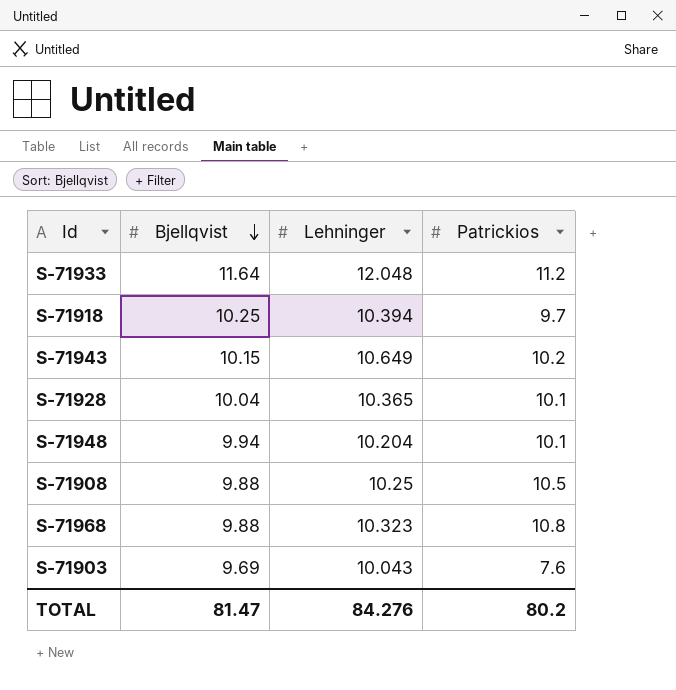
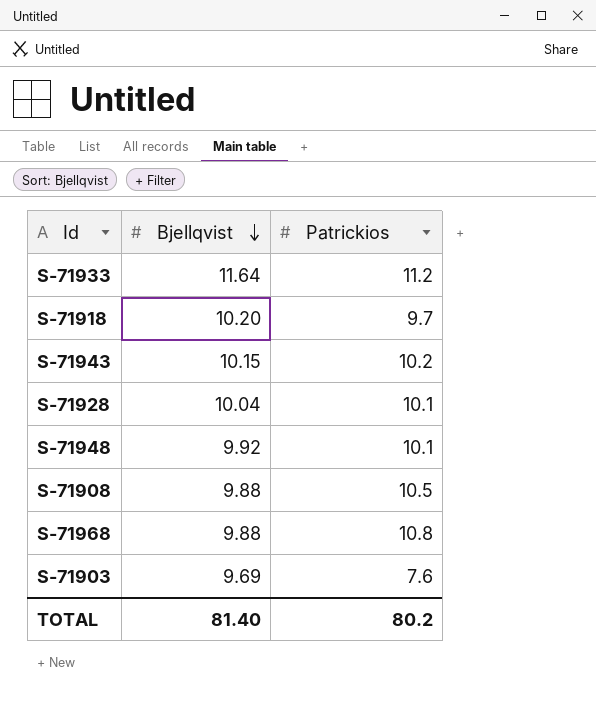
column Lehninger | position: 3 -> none
S-71918 | Bjellqvist: 10.25 -> 10.20
S-71948 | Bjellqvist: 9.94 -> 9.92
TOTAL | Bjellqvist: 81.47 -> 81.40

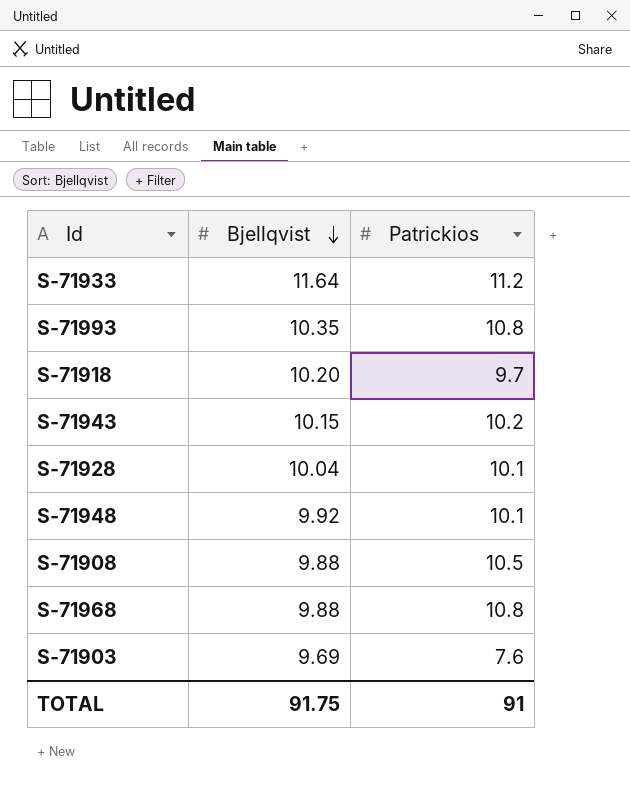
row S-71993: none -> 10.35 | 10.8
TOTAL | Bjellqvist: 81.40 -> 91.75
TOTAL | Patrickios: 80.2 -> 91

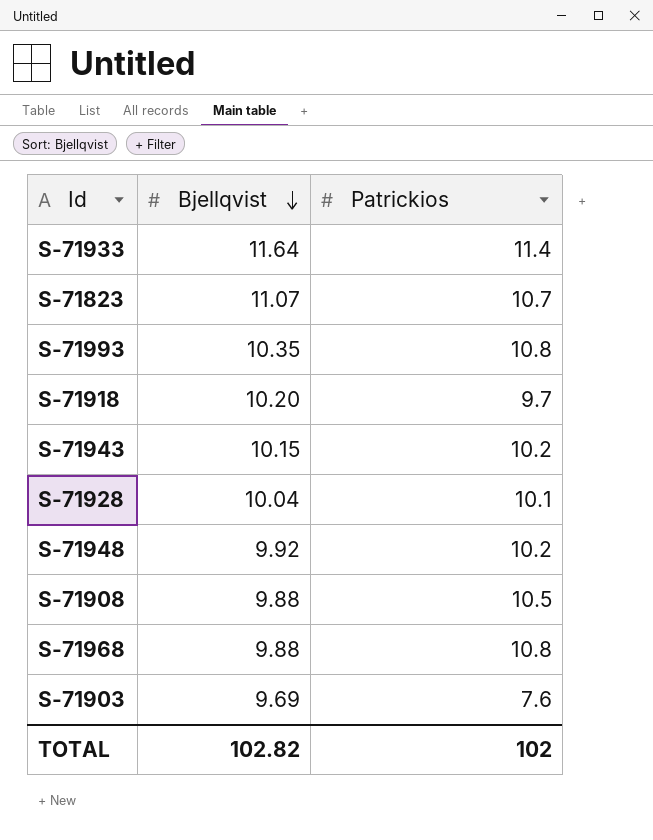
S-71933 | Patrickios: 11.2 -> 11.4
row S-71823: none -> 11.07 | 10.7
S-71948 | Patrickios: 10.1 -> 10.2
TOTAL | Bjellqvist: 91.75 -> 102.82
TOTAL | Patrickios: 91 -> 102

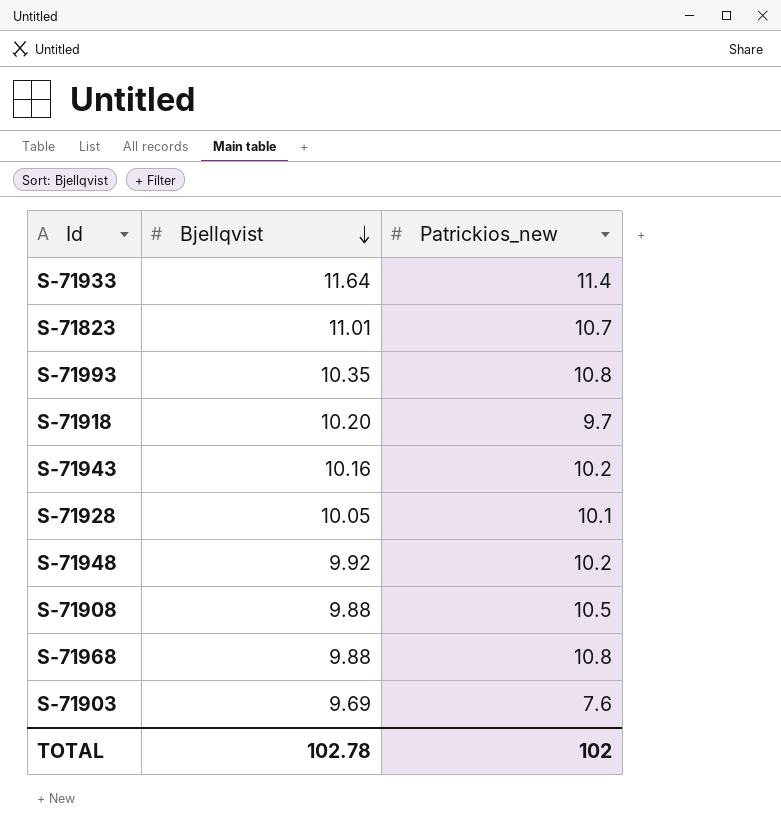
column name: Patrickios -> Patrickios_new
S-71823 | Bjellqvist: 11.07 -> 11.01
S-71943 | Bjellqvist: 10.15 -> 10.16
S-71928 | Bjellqvist: 10.04 -> 10.05
TOTAL | Bjellqvist: 102.82 -> 102.78

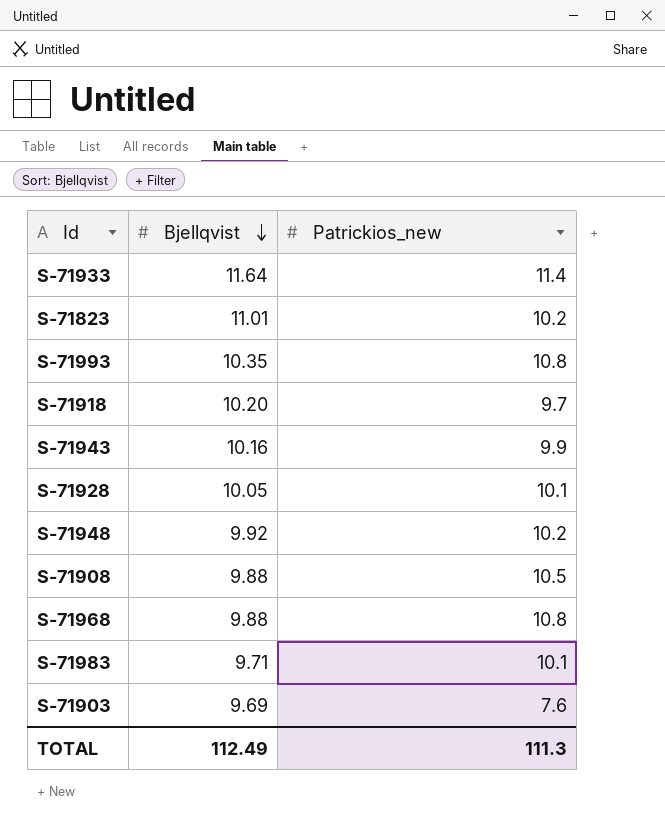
S-71823 | Patrickios_new: 10.7 -> 10.2
S-71943 | Patrickios_new: 10.2 -> 9.9
row S-71983: none -> 9.71 | 10.1
TOTAL | Bjellqvist: 102.78 -> 112.49
TOTAL | Patrickios_new: 102 -> 111.3

